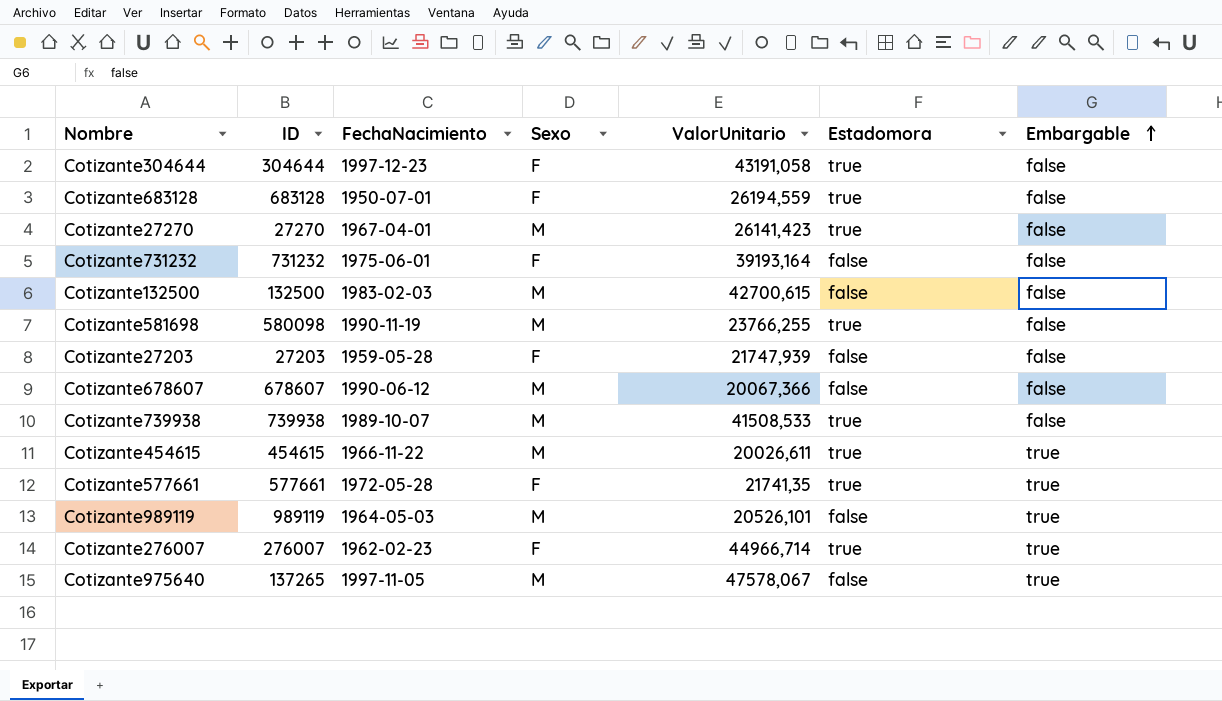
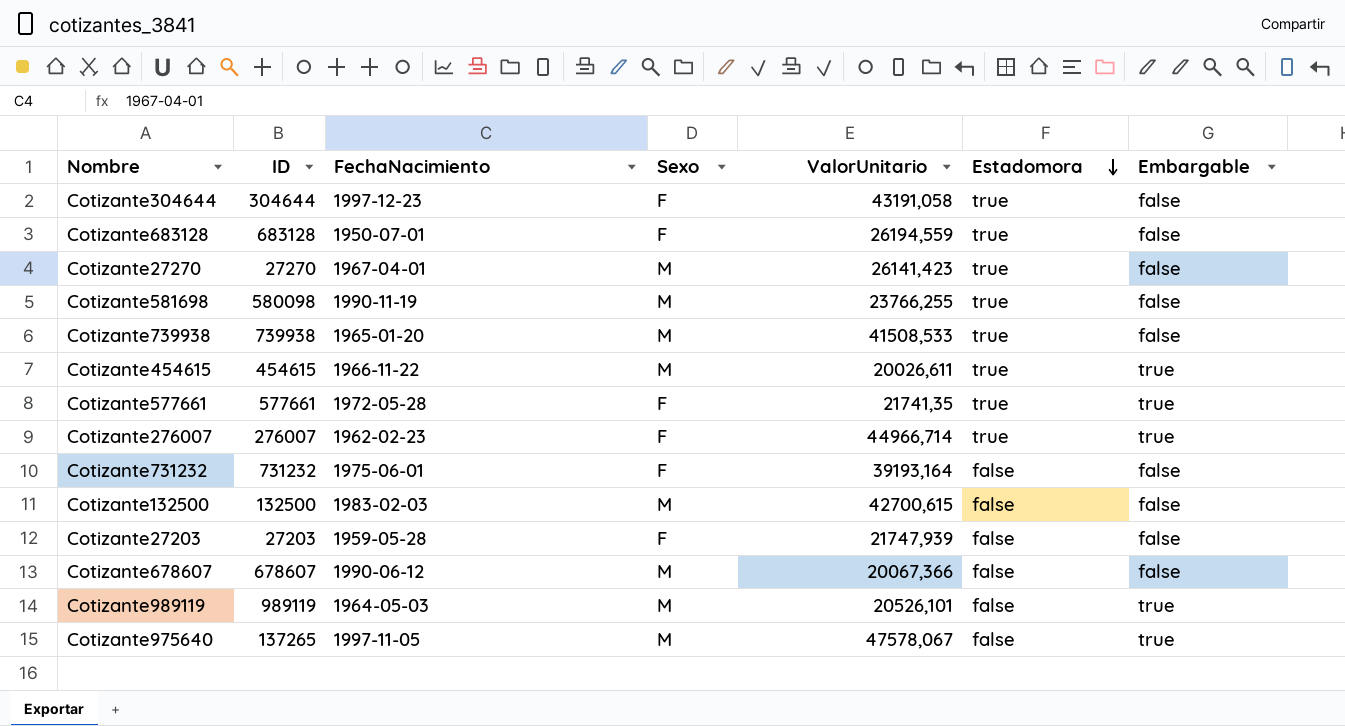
row order: Embargable ascending -> Estadomora descending
Cotizante739938 | FechaNacimiento: 1989-10-07 -> 1965-01-20

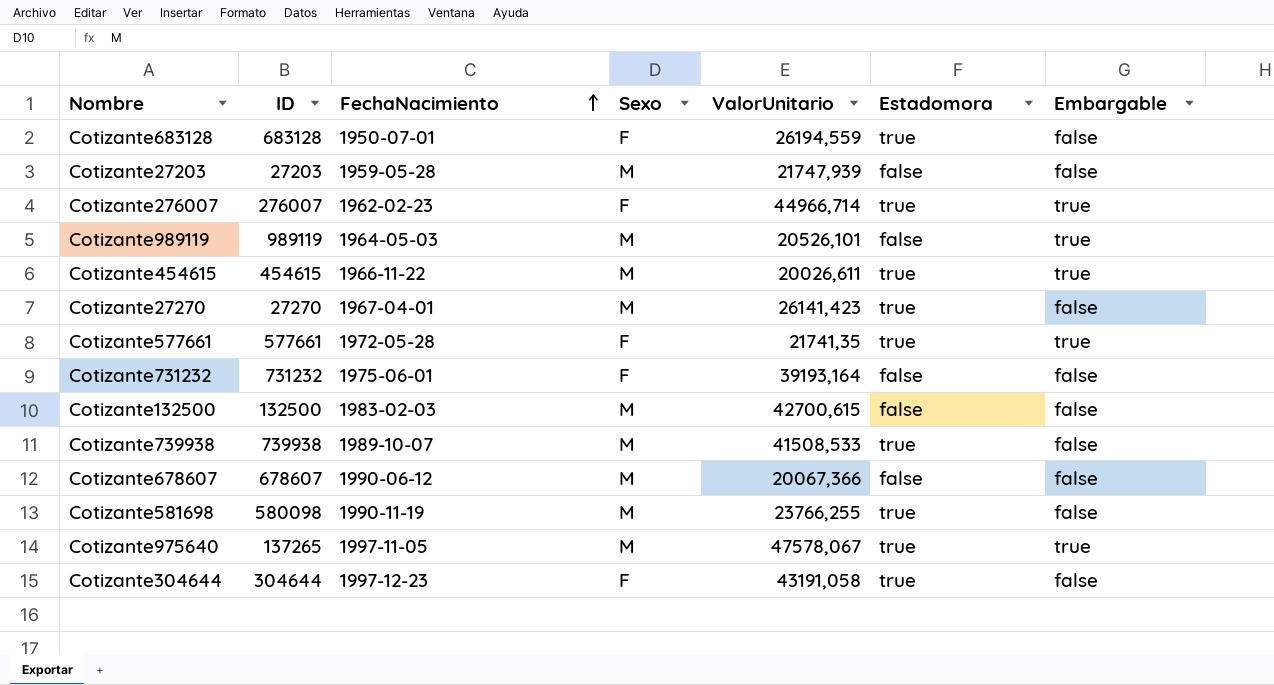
row order: Estadomora descending -> FechaNacimiento ascending
Cotizante27203 | Sexo: F -> M
Cotizante739938 | FechaNacimiento: 1965-01-20 -> 1989-10-07
Cotizante975640 | Estadomora: false -> true

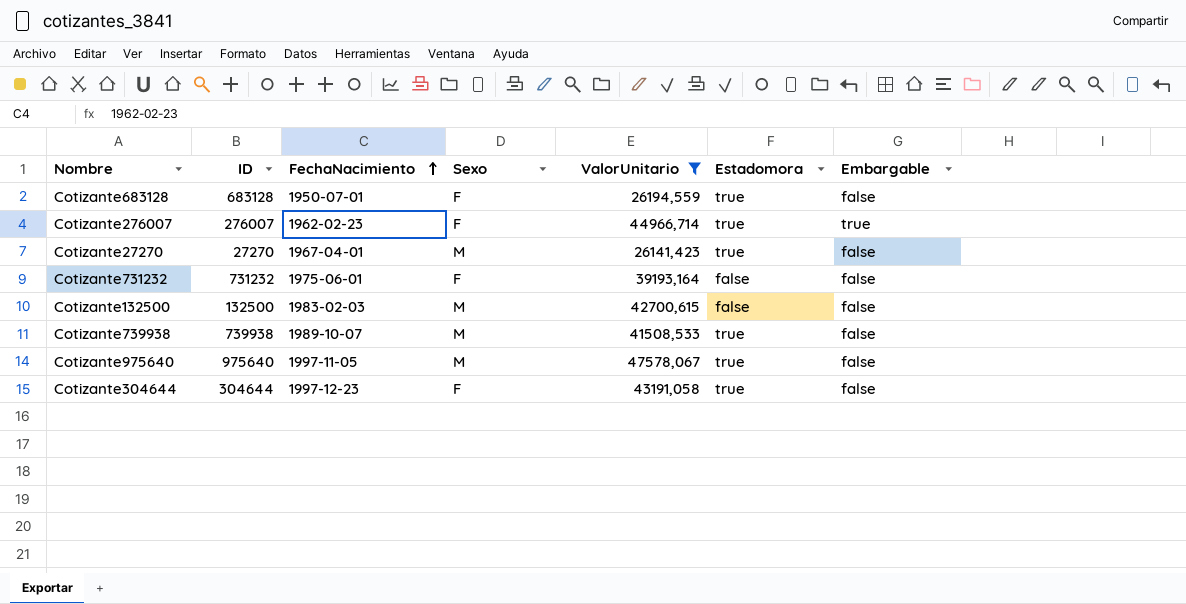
filter: none -> ValorUnitario >= 26141,423
Cotizante975640 | ID: 137265 -> 975640
Cotizante975640 | Embargable: true -> false

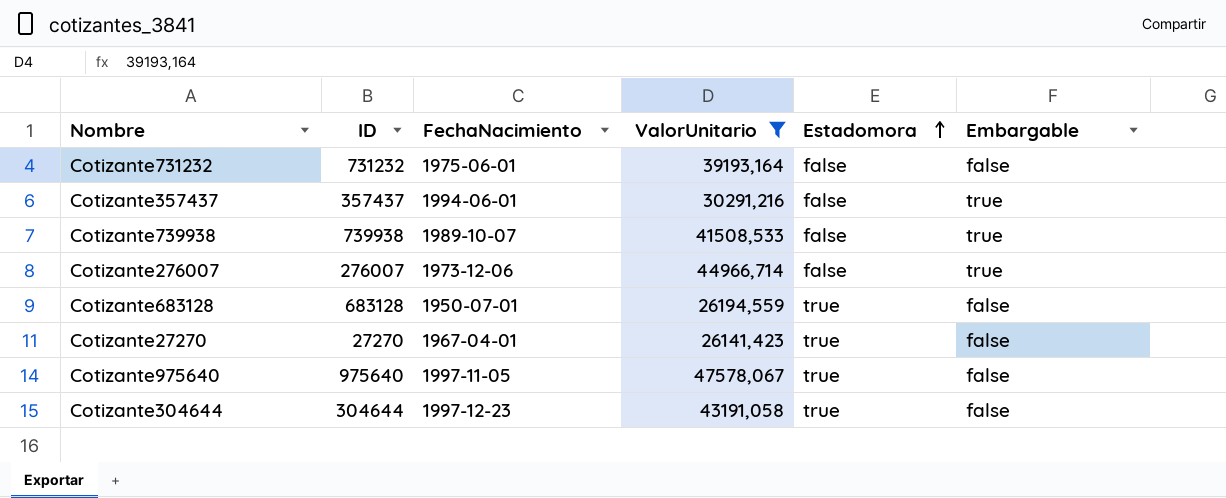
row order: FechaNacimiento ascending -> Estadomora ascending
column Sexo | position: 4 -> none
row Cotizante132500: 132500 | 1983-02-03 | M | 42700,615 | false | false -> none
row Cotizante357437: none -> 357437 | 1994-06-01 | 30291,216 | false | true
Cotizante739938 | Estadomora: true -> false
Cotizante739938 | Embargable: false -> true
Cotizante276007 | FechaNacimiento: 1962-02-23 -> 1973-12-06
Cotizante276007 | Estadomora: true -> false

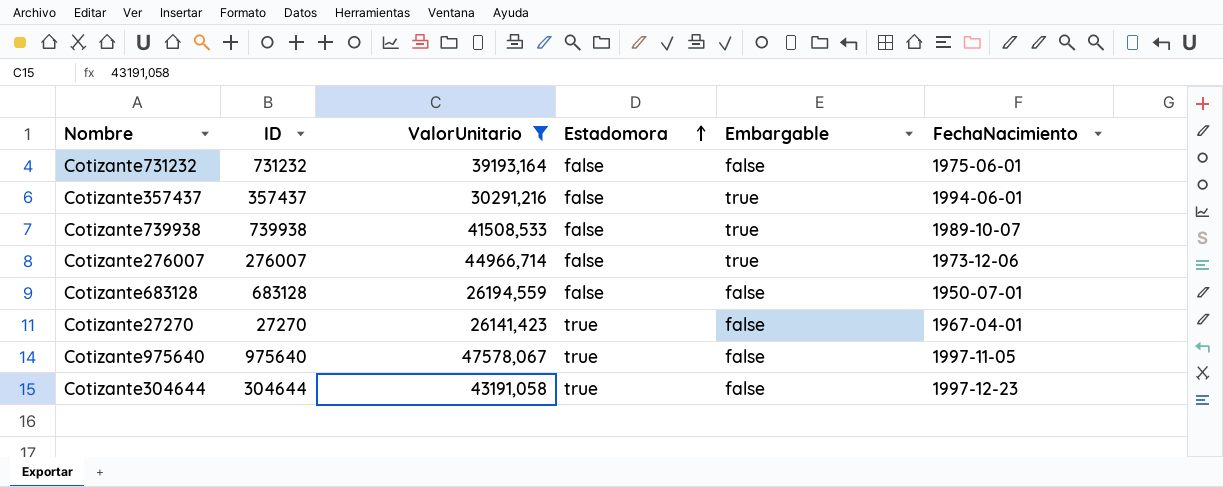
column FechaNacimiento | position: 3 -> 6
Cotizante683128 | Estadomora: true -> false

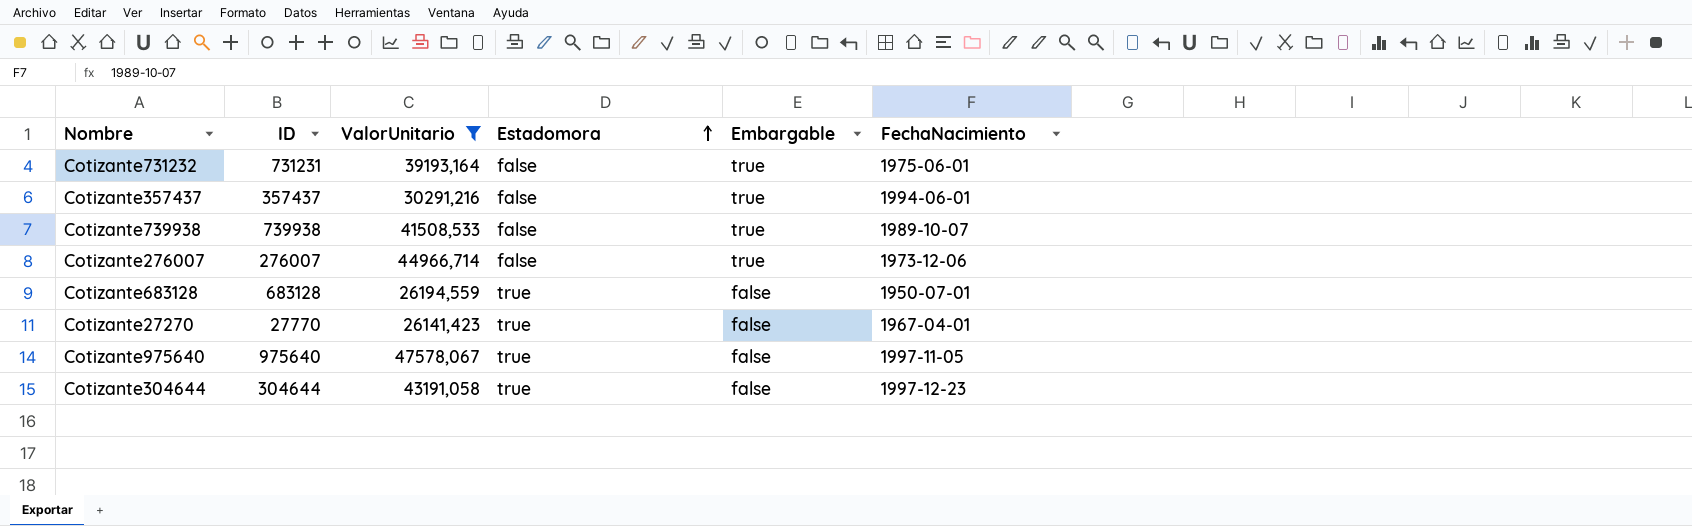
Cotizante731232 | ID: 731232 -> 731231
Cotizante731232 | Embargable: false -> true
Cotizante683128 | Estadomora: false -> true
Cotizante27270 | ID: 27270 -> 27770

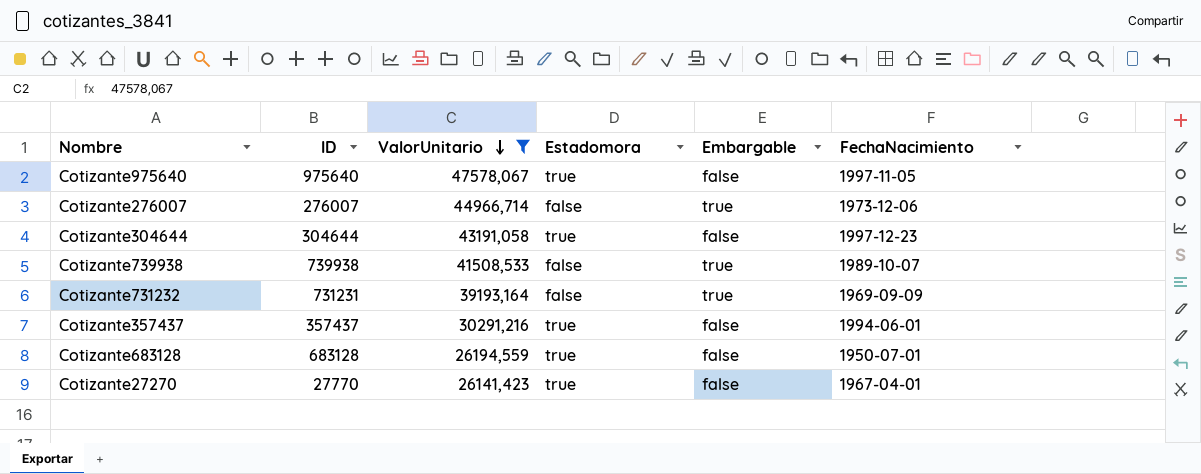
row order: Estadomora ascending -> ValorUnitario descending
Cotizante731232 | FechaNacimiento: 1975-06-01 -> 1969-09-09
Cotizante357437 | Estadomora: false -> true
Cotizante357437 | Embargable: true -> false

